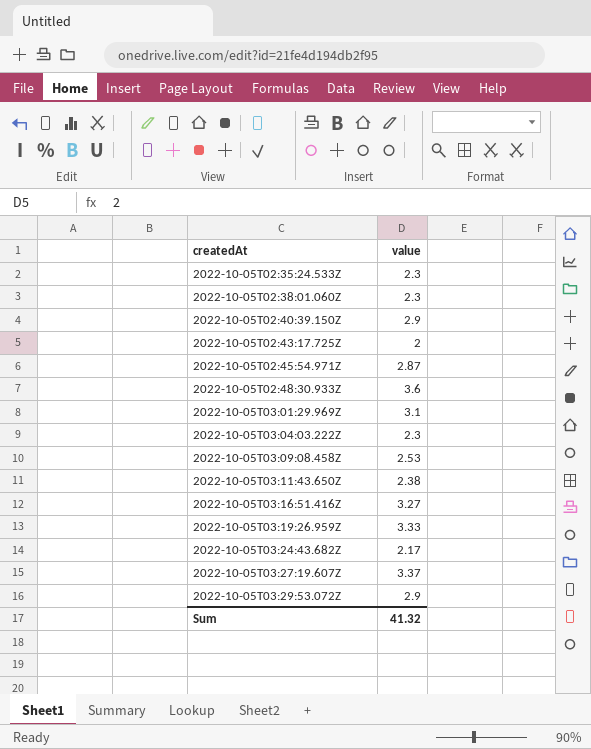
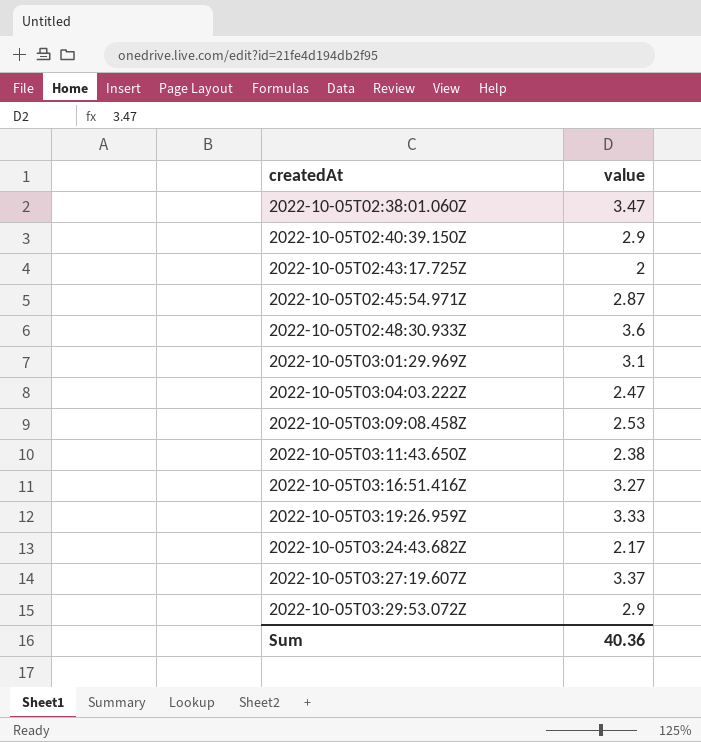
row 2022-10-05T02:35:24.533Z: 2.3 -> none
2022-10-05T02:38:01.060Z | value: 2.3 -> 3.47
2022-10-05T03:04:03.222Z | value: 2.3 -> 2.47
Sum | value: 41.32 -> 40.36

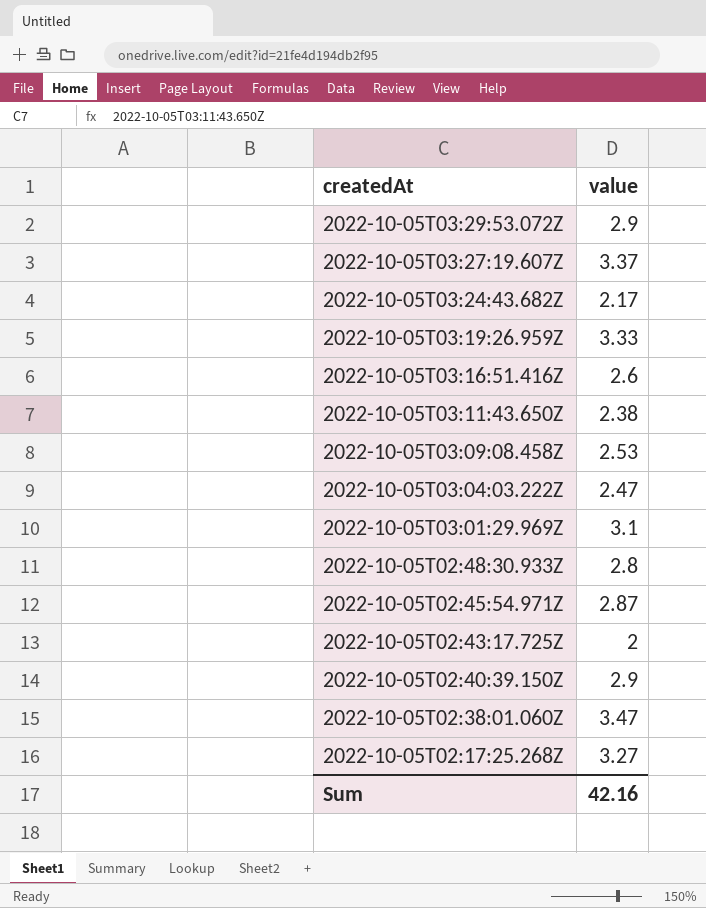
row order: createdAt ascending -> createdAt descending
2022-10-05T03:16:51.416Z | value: 3.27 -> 2.6
2022-10-05T02:48:30.933Z | value: 3.6 -> 2.8
row 2022-10-05T02:17:25.268Z: none -> 3.27
Sum | value: 40.36 -> 42.16

